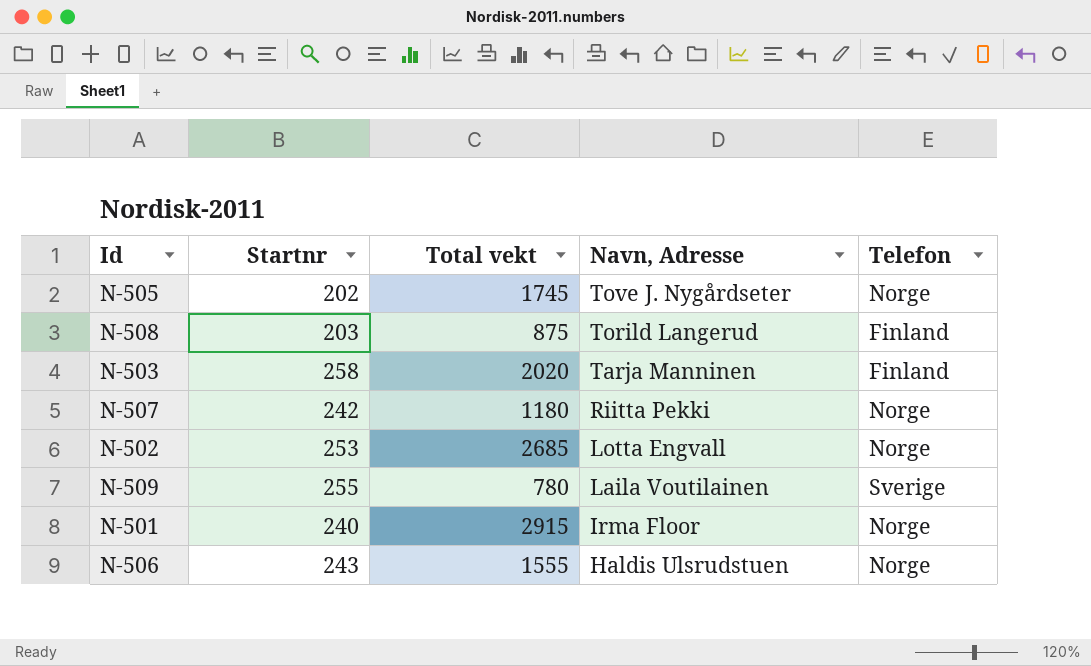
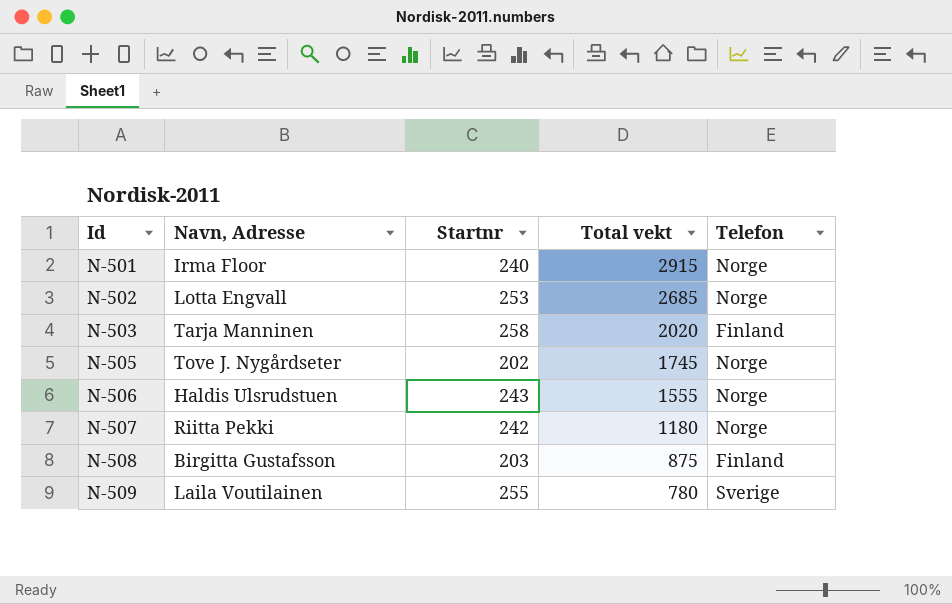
row order: Navn, Adresse descending -> Id ascending
column Navn, Adresse | position: 4 -> 2
N-508 | Navn, Adresse: Torild Langerud -> Birgitta Gustafsson

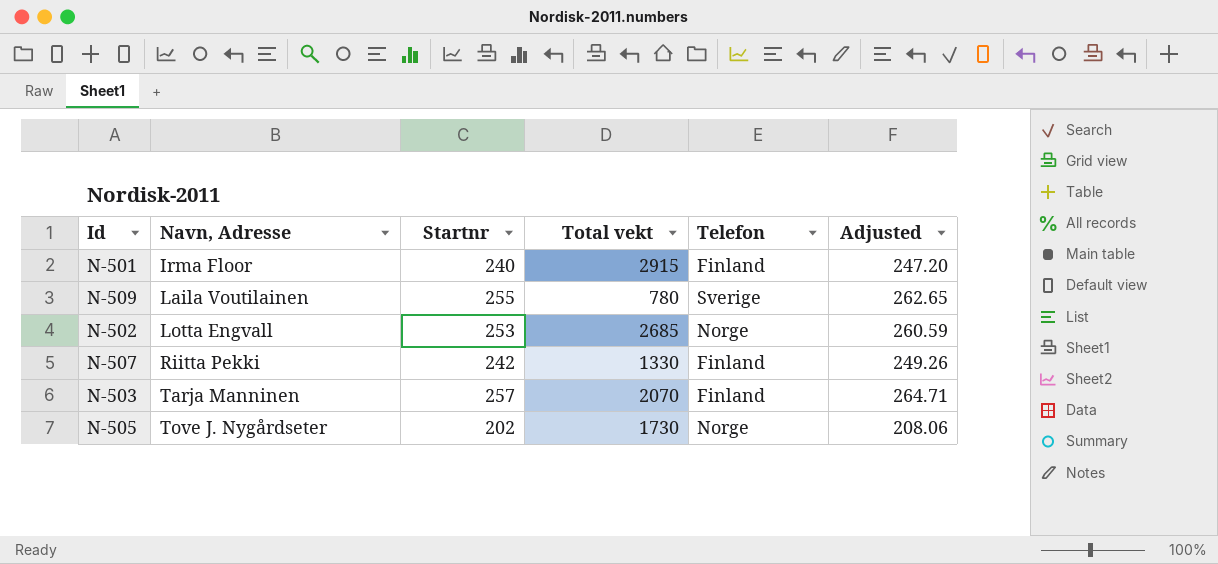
row order: Id ascending -> Navn, Adresse ascending
column Adjusted | formula: none -> [Startnr] * 1.03
row N-506: Haldis Ulsrudstuen | 243 | 1555 | Norge -> none
row N-508: Birgitta Gustafsson | 203 | 875 | Finland -> none
N-501 | Telefon: Norge -> Finland
N-507 | Total vekt: 1180 -> 1330
N-507 | Telefon: Norge -> Finland
N-503 | Startnr: 258 -> 257
N-503 | Total vekt: 2020 -> 2070
N-505 | Total vekt: 1745 -> 1730

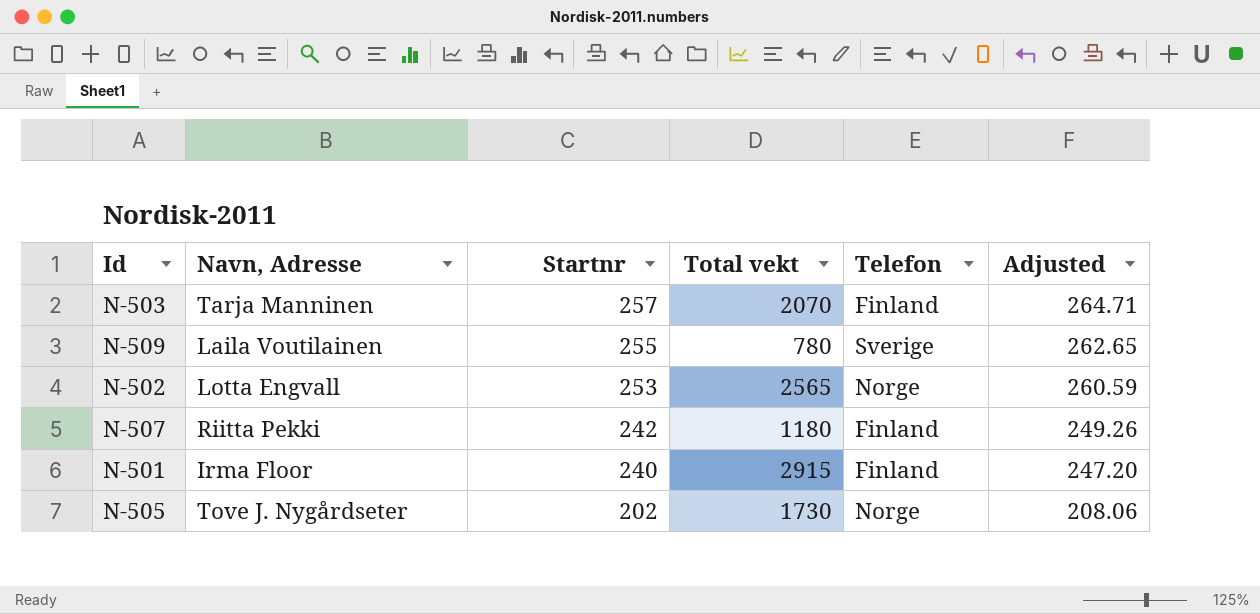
row order: Navn, Adresse ascending -> Startnr descending
N-502 | Total vekt: 2685 -> 2565
N-507 | Total vekt: 1330 -> 1180

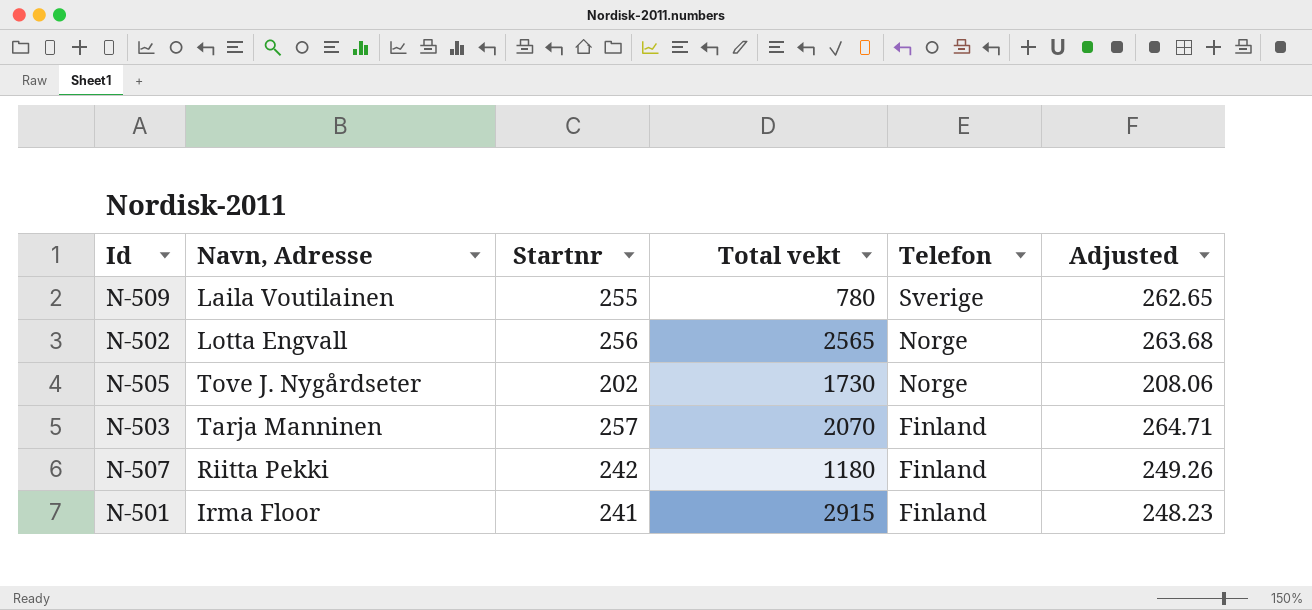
row order: Startnr descending -> Telefon descending
N-502 | Startnr: 253 -> 256
N-502 | Adjusted: 260.59 -> 263.68
N-501 | Startnr: 240 -> 241
N-501 | Adjusted: 247.20 -> 248.23

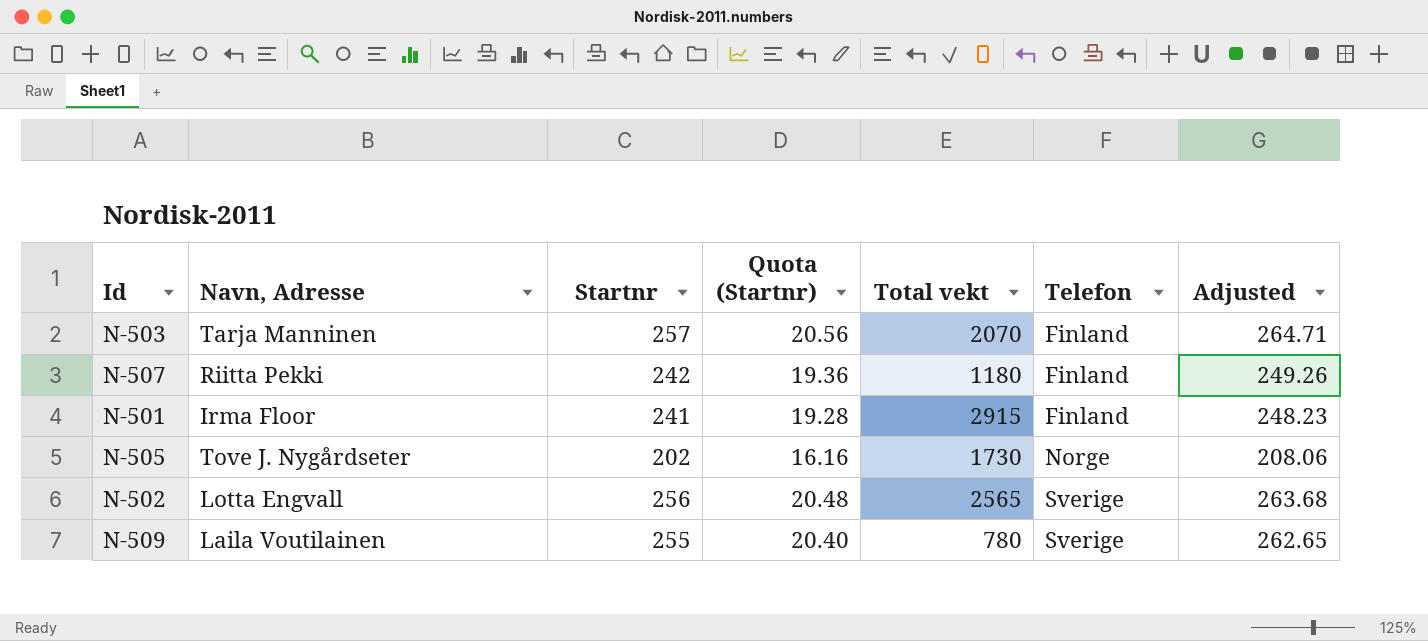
row order: Telefon descending -> Telefon ascending
column Quota (Startnr) | formula: none -> [Startnr] * 0.08
N-502 | Telefon: Norge -> Sverige

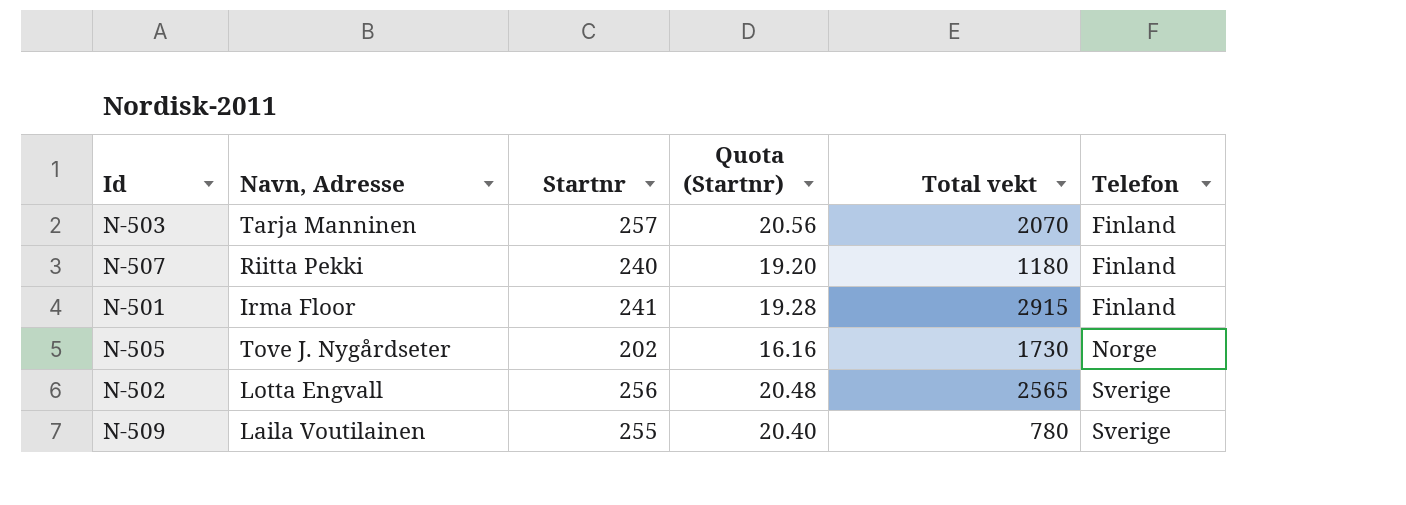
column Adjusted | formula: [Startnr] * 1.03 -> none
N-507 | Startnr: 242 -> 240
N-507 | Quota (Startnr): 19.36 -> 19.20

